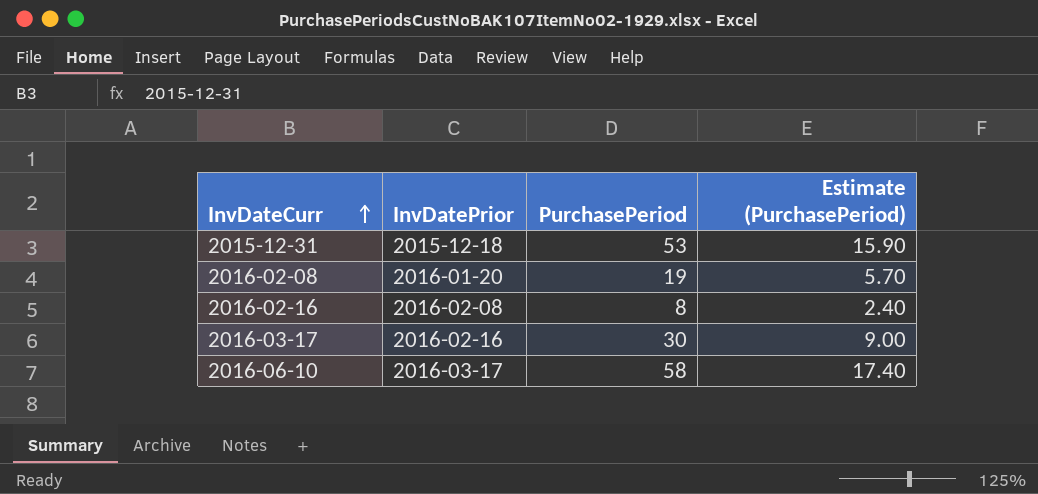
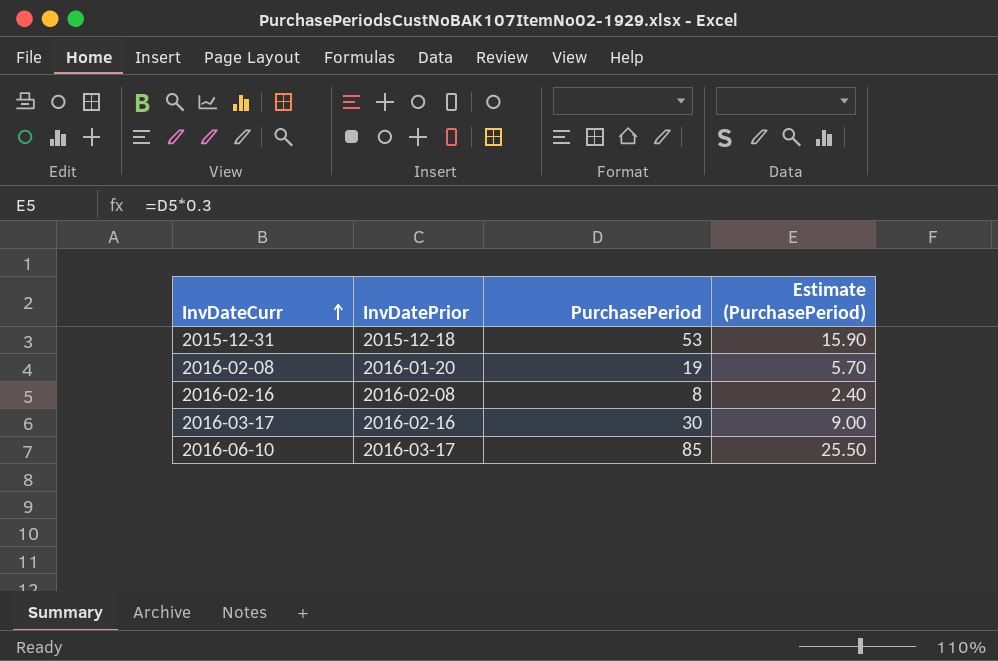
2016-06-10 | PurchasePeriod: 58 -> 85
2016-06-10 | Estimate (PurchasePeriod): 17.40 -> 25.50

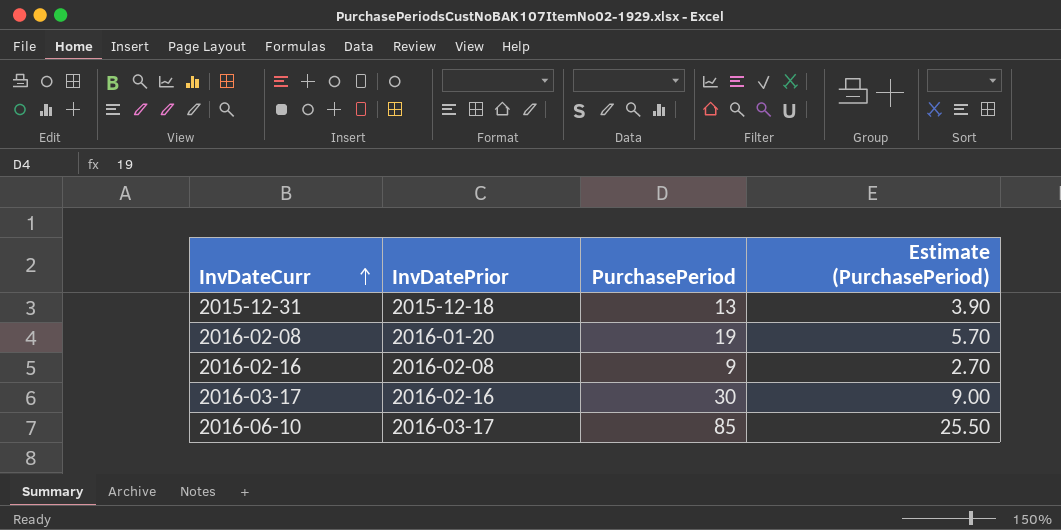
2015-12-31 | PurchasePeriod: 53 -> 13
2015-12-31 | Estimate (PurchasePeriod): 15.90 -> 3.90
2016-02-16 | PurchasePeriod: 8 -> 9
2016-02-16 | Estimate (PurchasePeriod): 2.40 -> 2.70

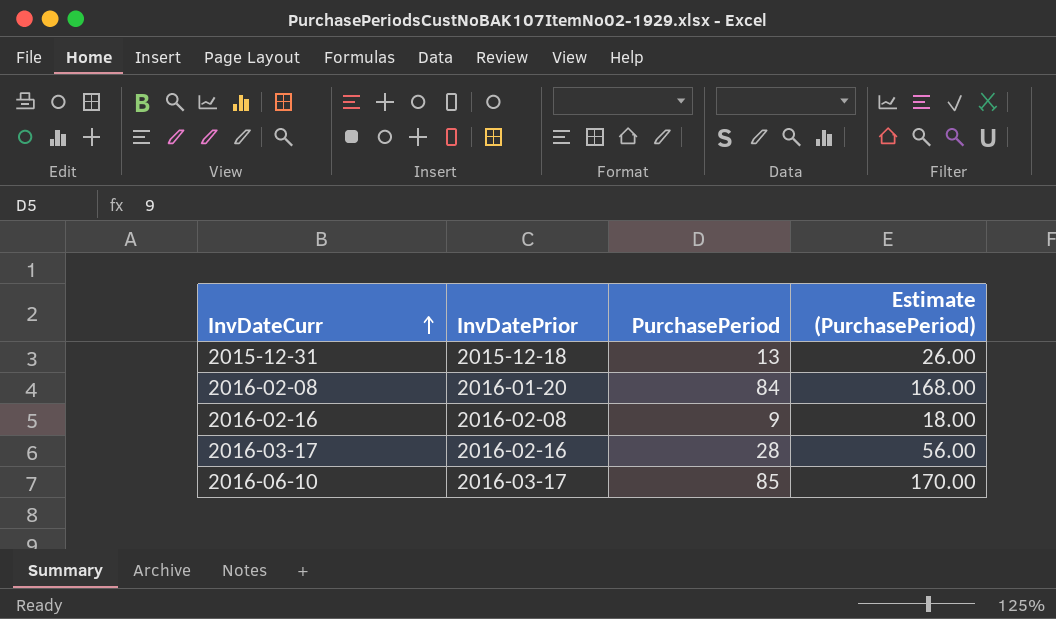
column Estimate (PurchasePeriod) | formula: [PurchasePeriod] * 0.3 -> [PurchasePeriod] * 2
2016-02-08 | PurchasePeriod: 19 -> 84
2016-03-17 | PurchasePeriod: 30 -> 28

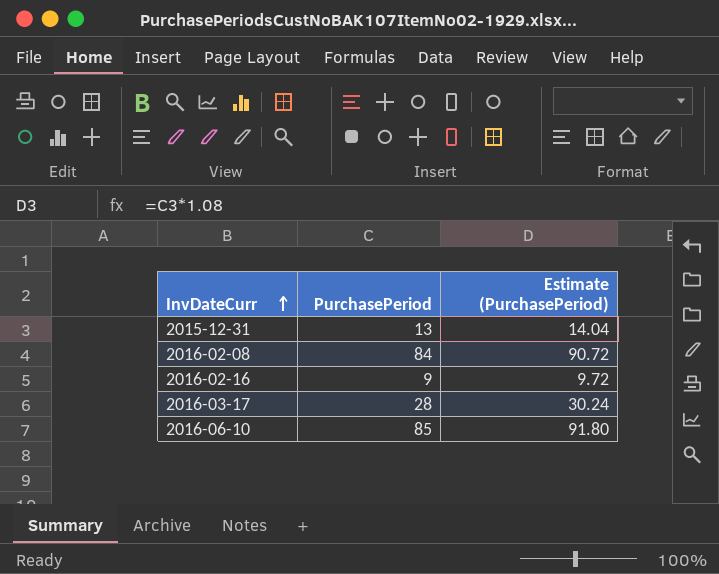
column InvDatePrior | position: 2 -> none
column Estimate (PurchasePeriod) | formula: [PurchasePeriod] * 2 -> [PurchasePeriod] * 1.08

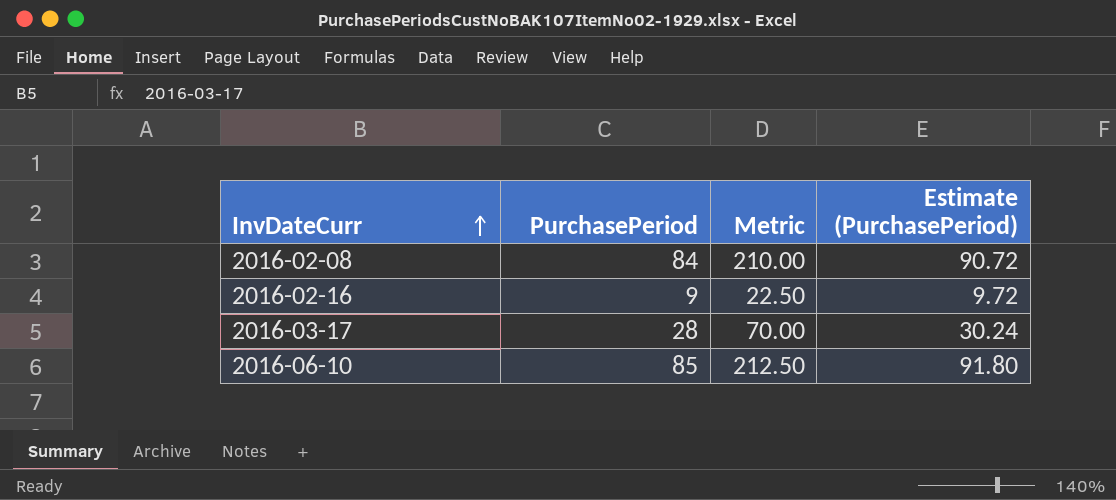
column Metric | formula: none -> [PurchasePeriod] * 2.5
row 2015-12-31: 13 | 14.04 -> none

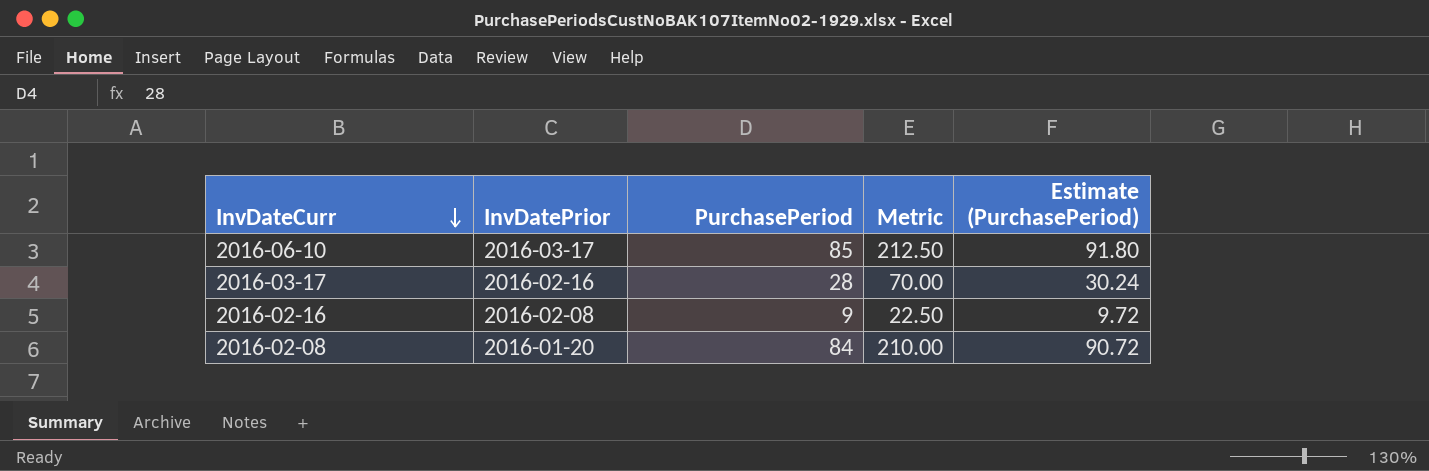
row order: InvDateCurr ascending -> InvDateCurr descending
column InvDatePrior | position: none -> 2

